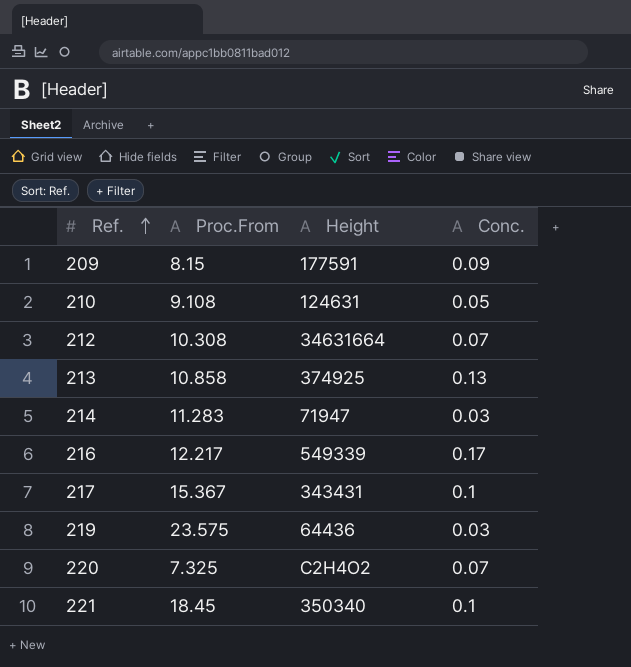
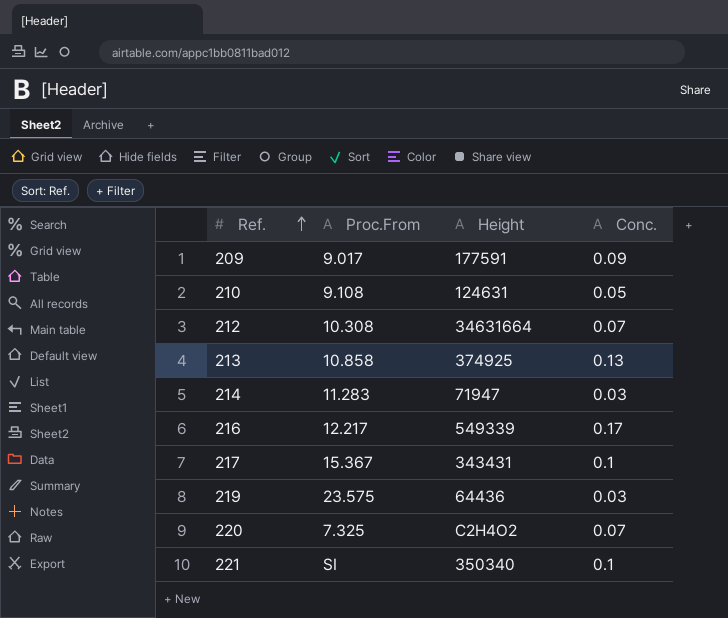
209 | Proc.From: 8.15 -> 9.017
221 | Proc.From: 18.45 -> SI

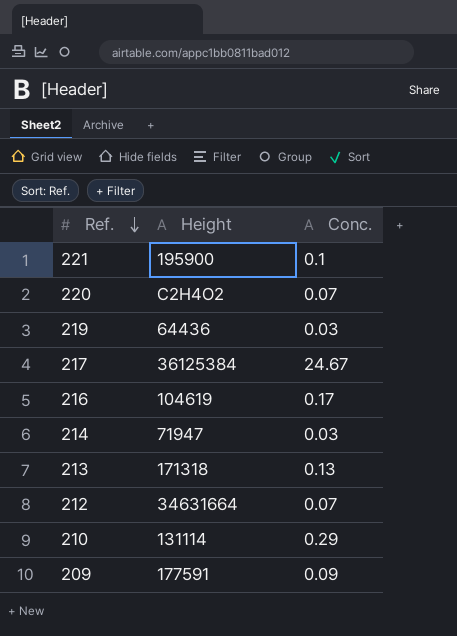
row order: Ref. ascending -> Ref. descending
column Proc.From | position: 2 -> none
221 | Height: 350340 -> 195900
217 | Height: 343431 -> 36125384
217 | Conc.: 0.1 -> 24.67
216 | Height: 549339 -> 104619
213 | Height: 374925 -> 171318
210 | Height: 124631 -> 131114
210 | Conc.: 0.05 -> 0.29

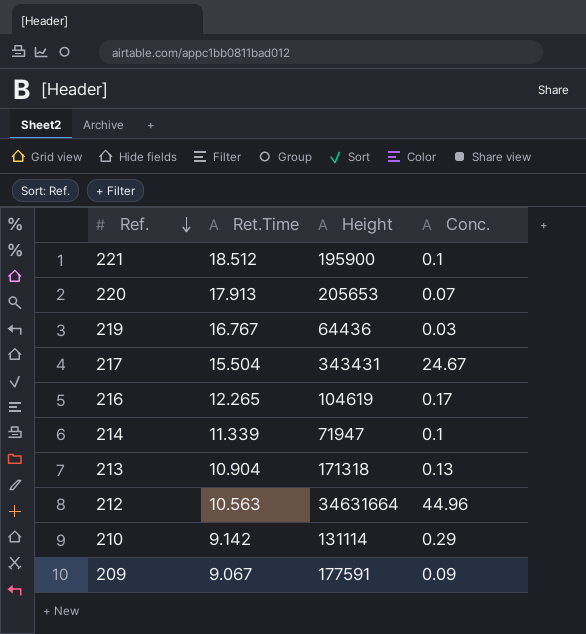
column Ret.Time | position: none -> 2
220 | Height: C2H4O2 -> 205653
217 | Height: 36125384 -> 343431
214 | Conc.: 0.03 -> 0.1
212 | Conc.: 0.07 -> 44.96

